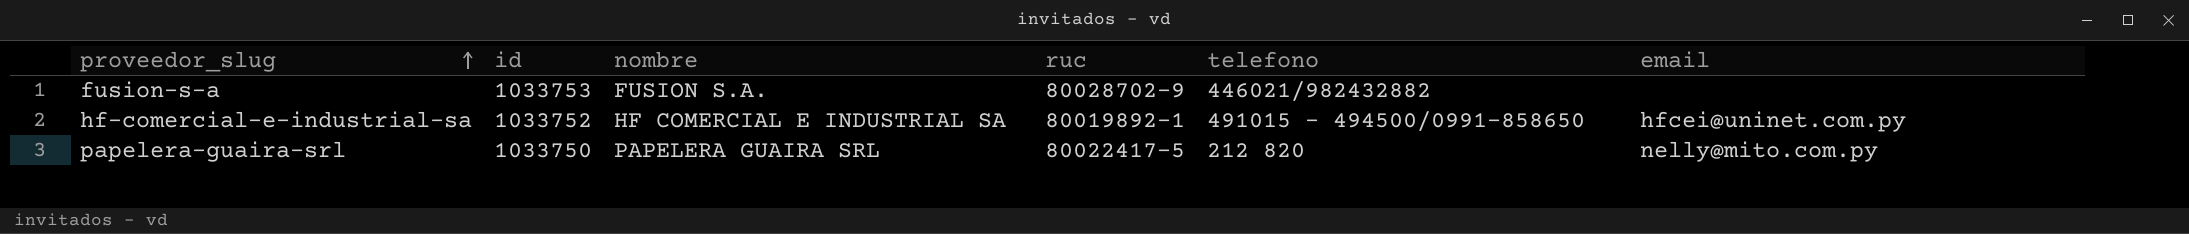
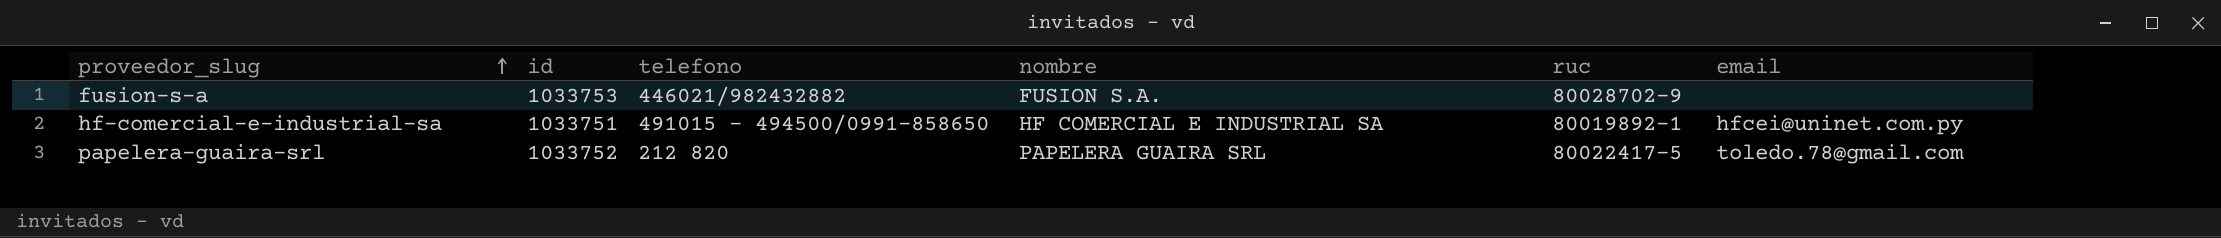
column telefono | position: 5 -> 3
hf-comercial-e-industrial-sa | id: 1033752 -> 1033751
papelera-guaira-srl | id: 1033750 -> 1033752
papelera-guaira-srl | email: nelly@mito.com.py -> toledo.78@gmail.com

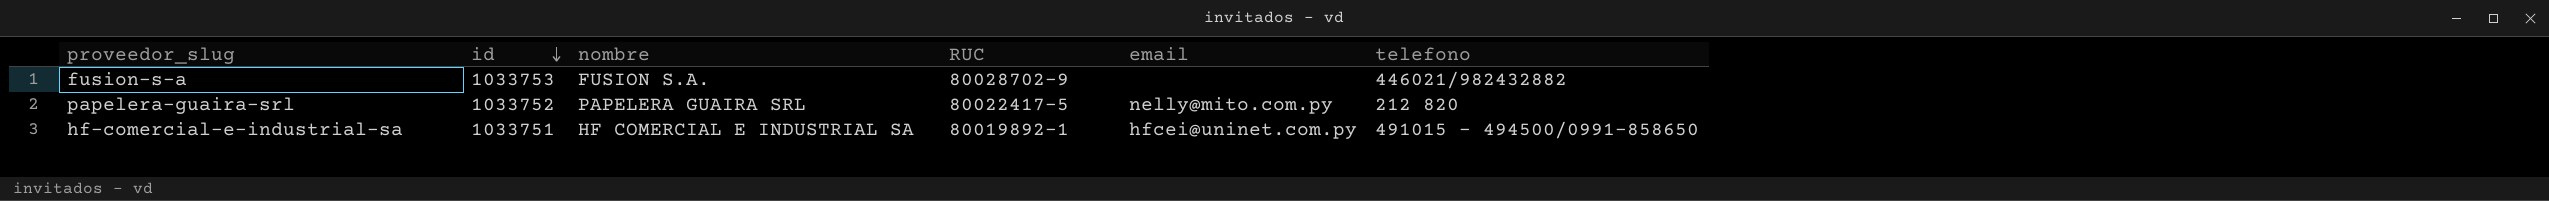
row order: proveedor_slug ascending -> id descending
column name: ruc -> RUC
column telefono | position: 3 -> 6
papelera-guaira-srl | email: toledo.78@gmail.com -> nelly@mito.com.py

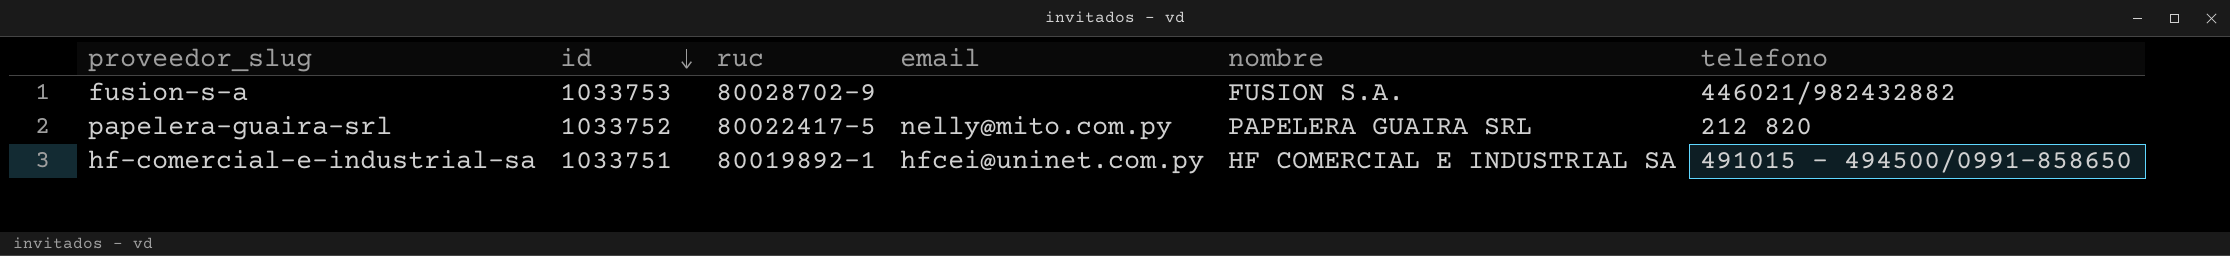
column name: RUC -> ruc
column nombre | position: 3 -> 5

